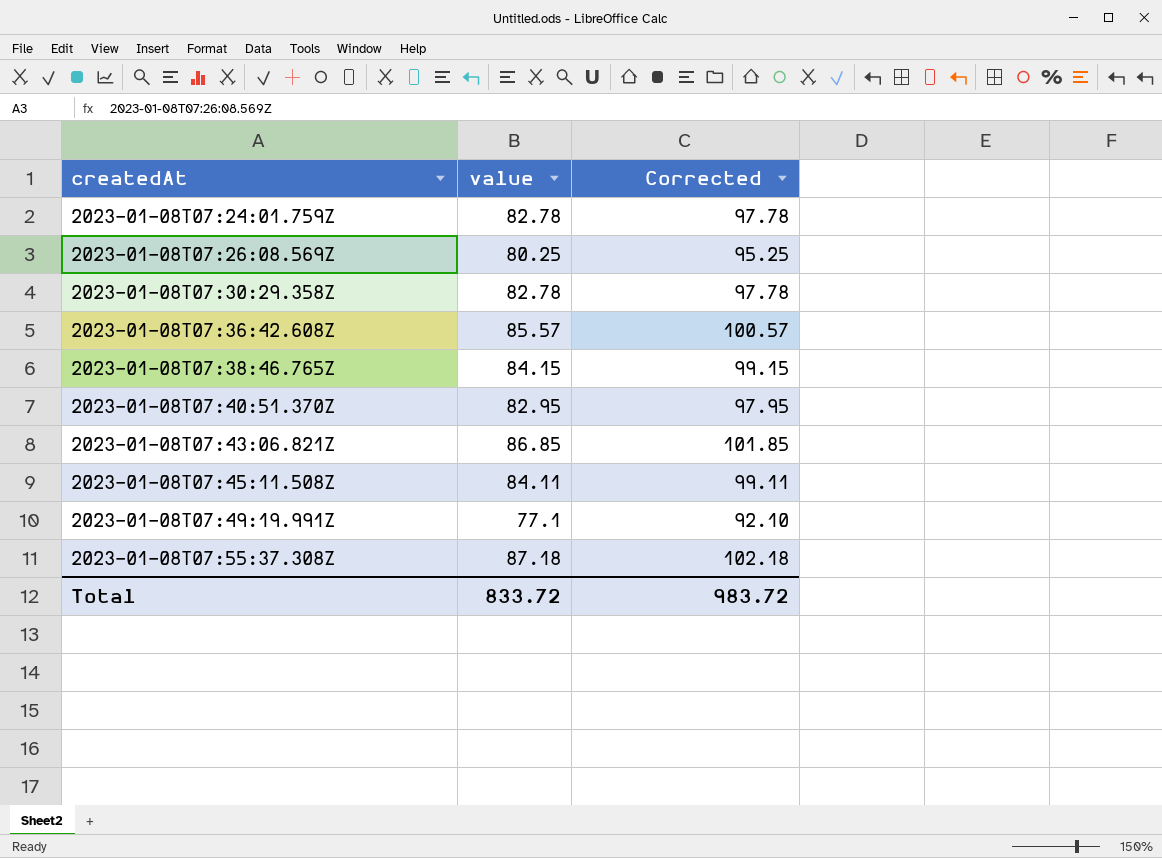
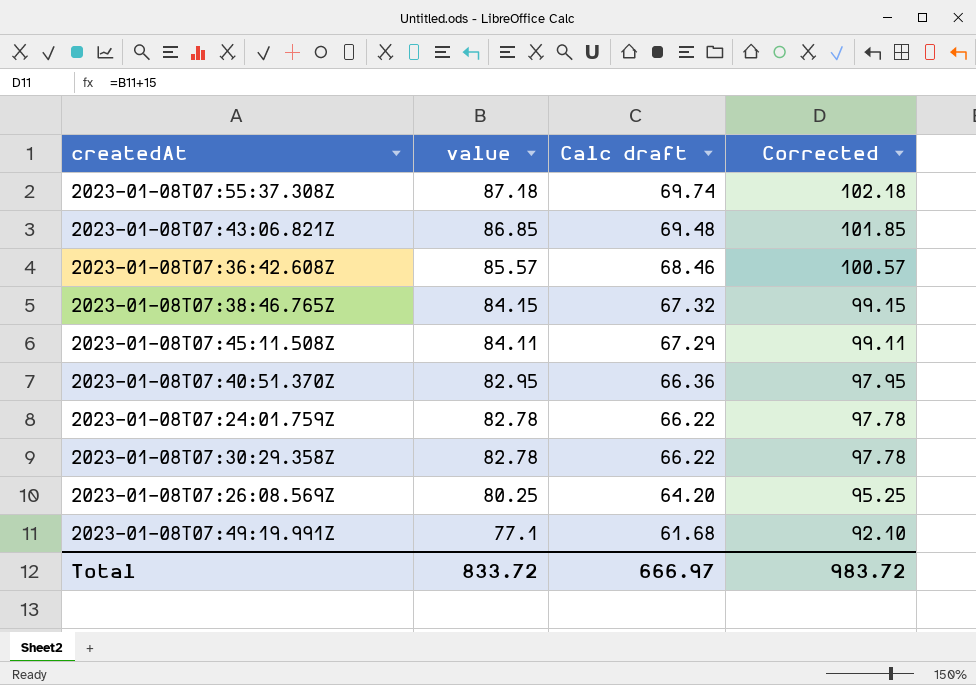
row order: createdAt ascending -> value descending
column Calc draft | formula: none -> [value] * 0.8

